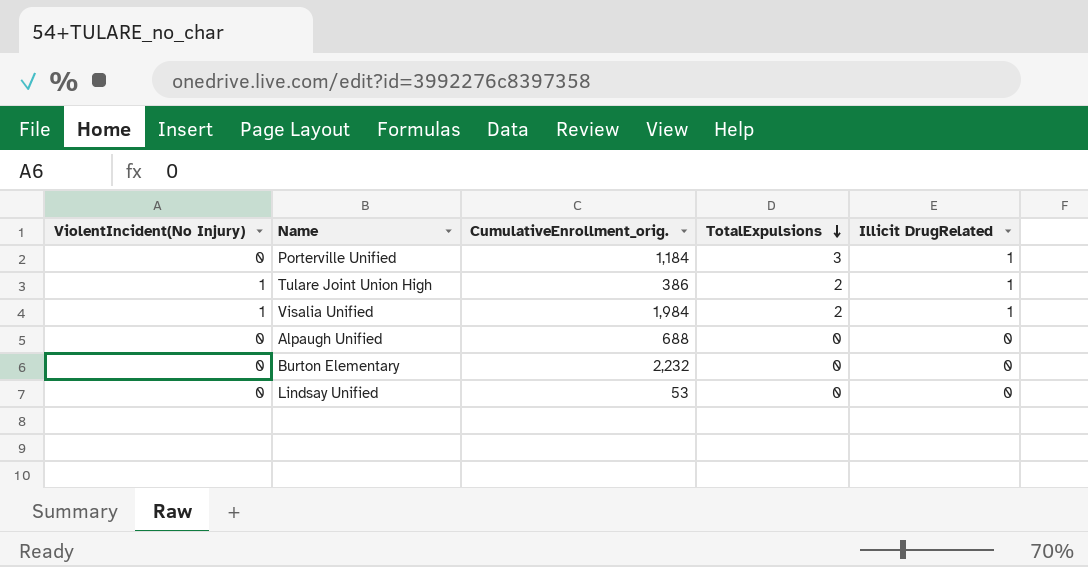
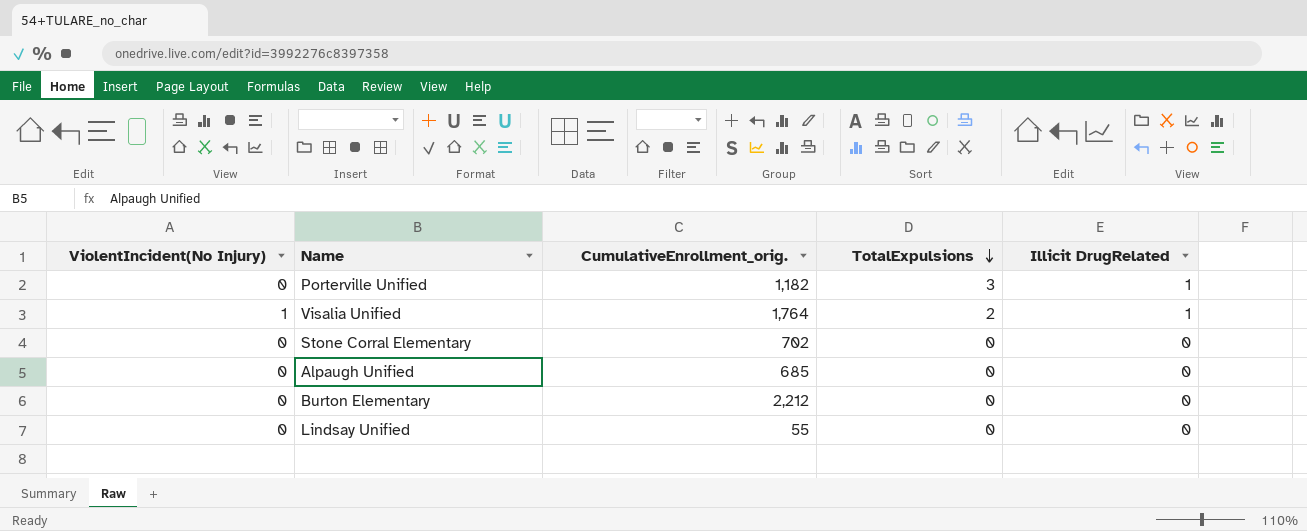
row Tulare Joint Union High: 1 | 386 | 2 | 1 -> none
Porterville Unified | CumulativeEnrollment_orig.: 1,184 -> 1,182
Visalia Unified | CumulativeEnrollment_orig.: 1,984 -> 1,764
row Stone Corral Elementary: none -> 0 | 702 | 0 | 0
Alpaugh Unified | CumulativeEnrollment_orig.: 688 -> 685
Burton Elementary | CumulativeEnrollment_orig.: 2,232 -> 2,212
Lindsay Unified | CumulativeEnrollment_orig.: 53 -> 55

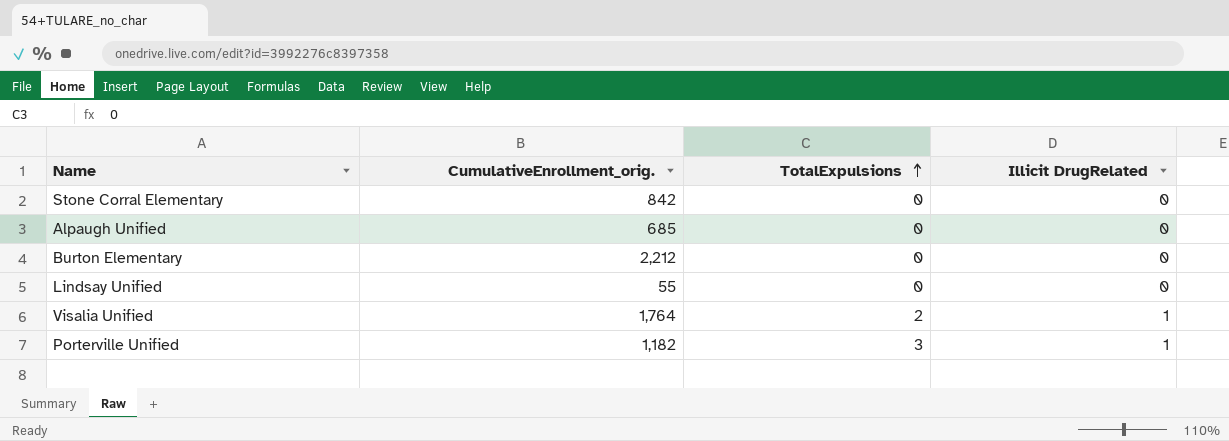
row order: TotalExpulsions descending -> TotalExpulsions ascending
column ViolentIncident(No Injury) | position: 1 -> none
Stone Corral Elementary | CumulativeEnrollment_orig.: 702 -> 842

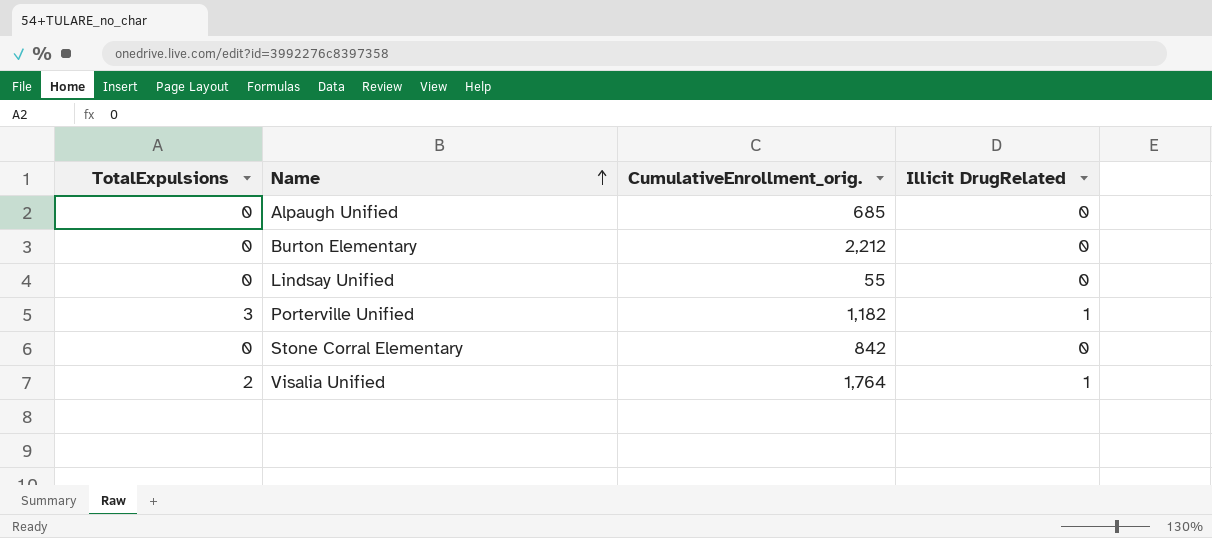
row order: TotalExpulsions ascending -> Name ascending
column TotalExpulsions | position: 3 -> 1

